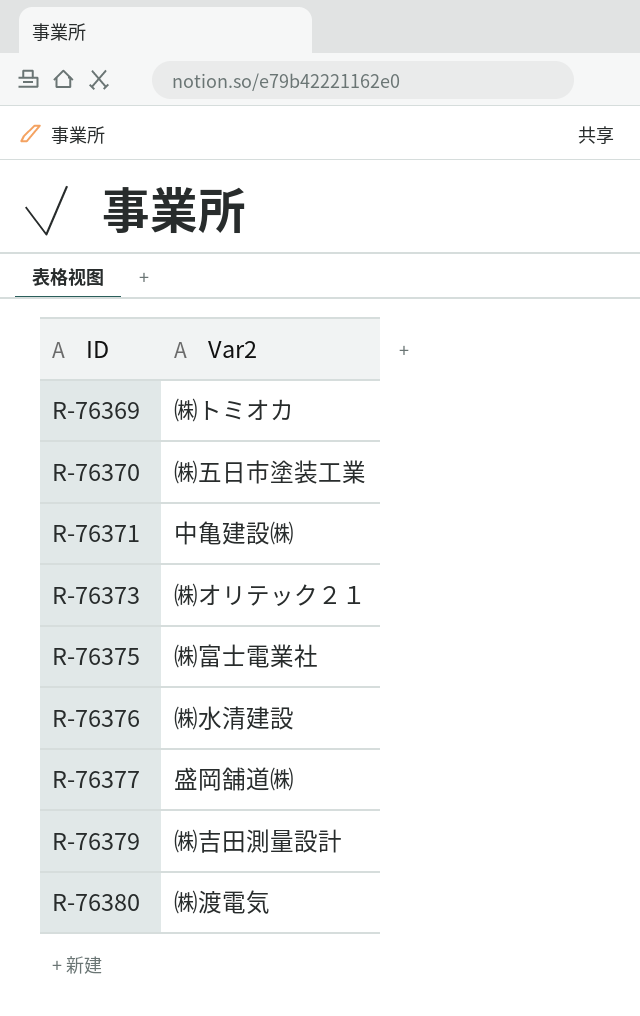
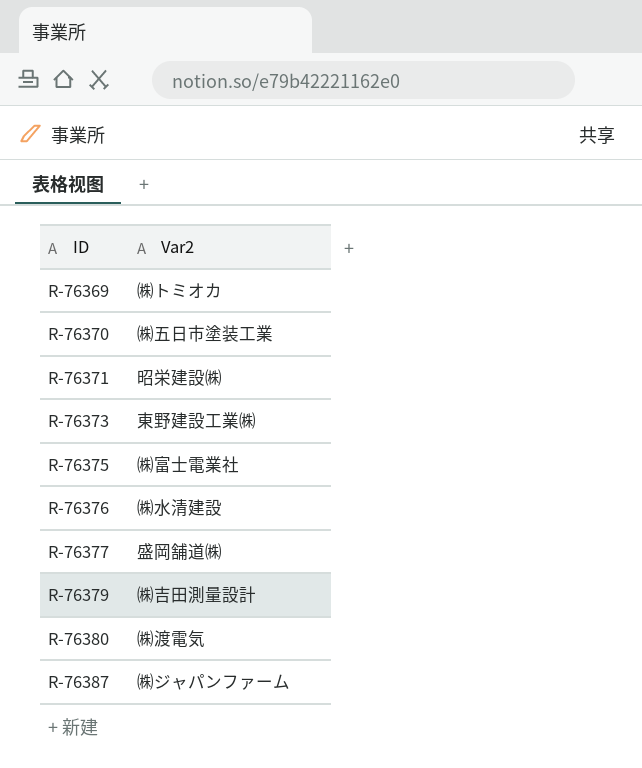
R-76371 | Var2: 中亀建設㈱ -> 昭栄建設㈱
R-76373 | Var2: ㈱オリテック２１ -> 東野建設工業㈱
row R-76387: none -> ㈱ジャパンファーム

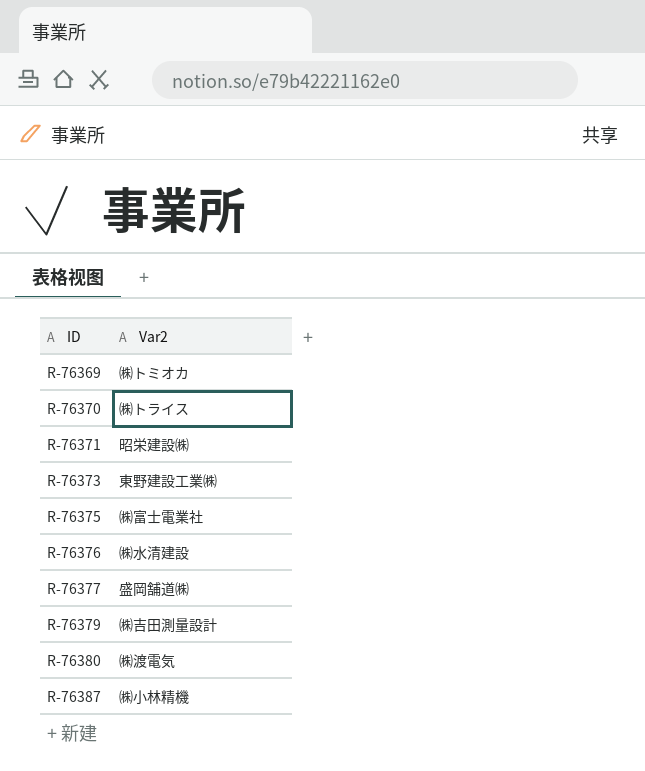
R-76370 | Var2: ㈱五日市塗装工業 -> ㈱トライス
R-76387 | Var2: ㈱ジャパンファーム -> ㈱小林精機

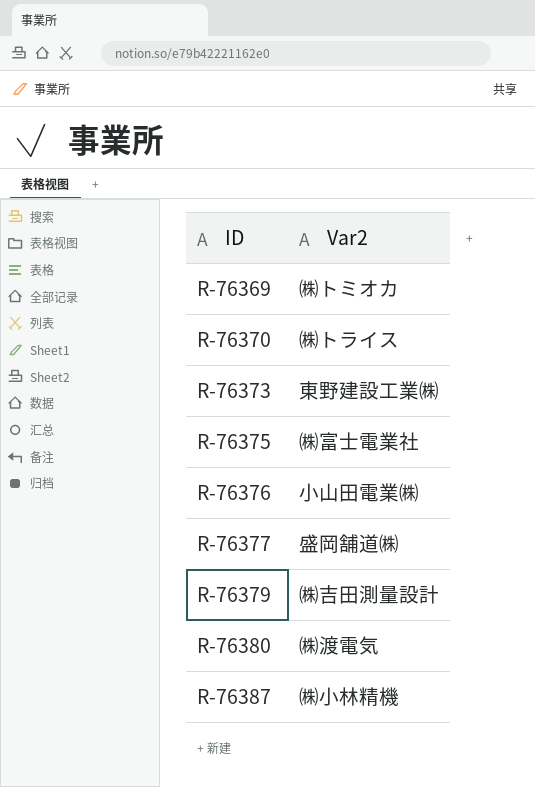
row R-76371: 昭栄建設㈱ -> none
R-76376 | Var2: ㈱水清建設 -> 小山田電業㈱

